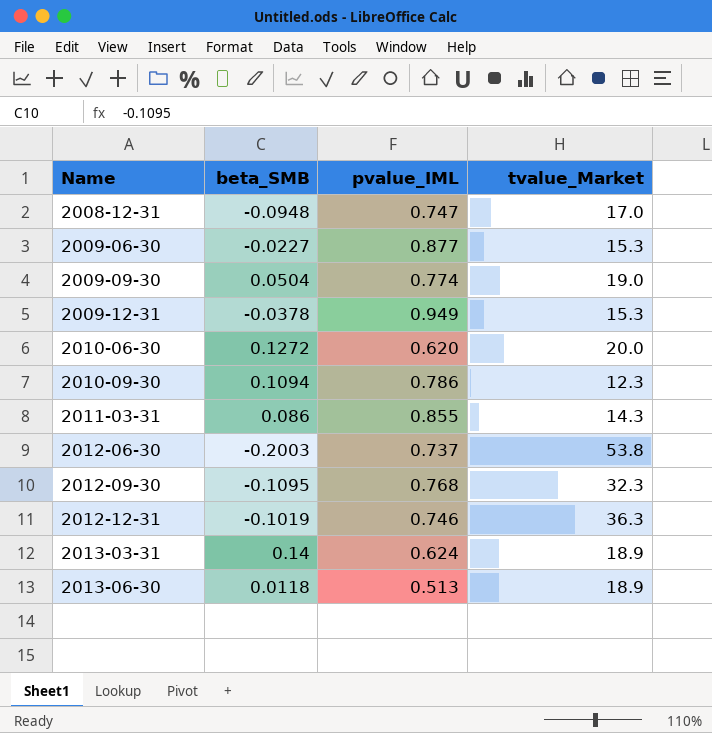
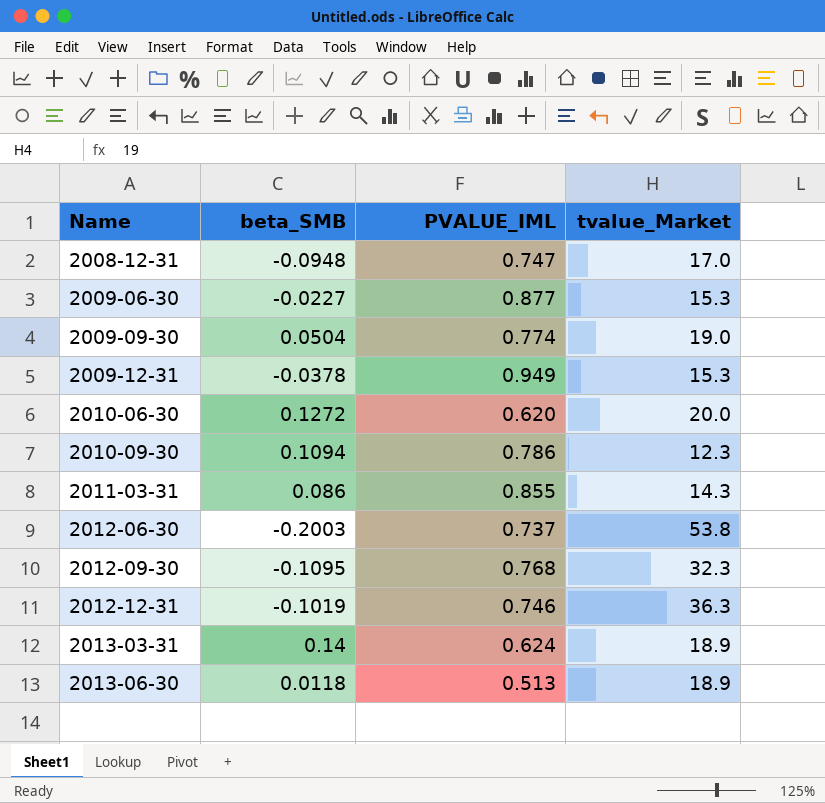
column name: pvalue_IML -> PVALUE_IML

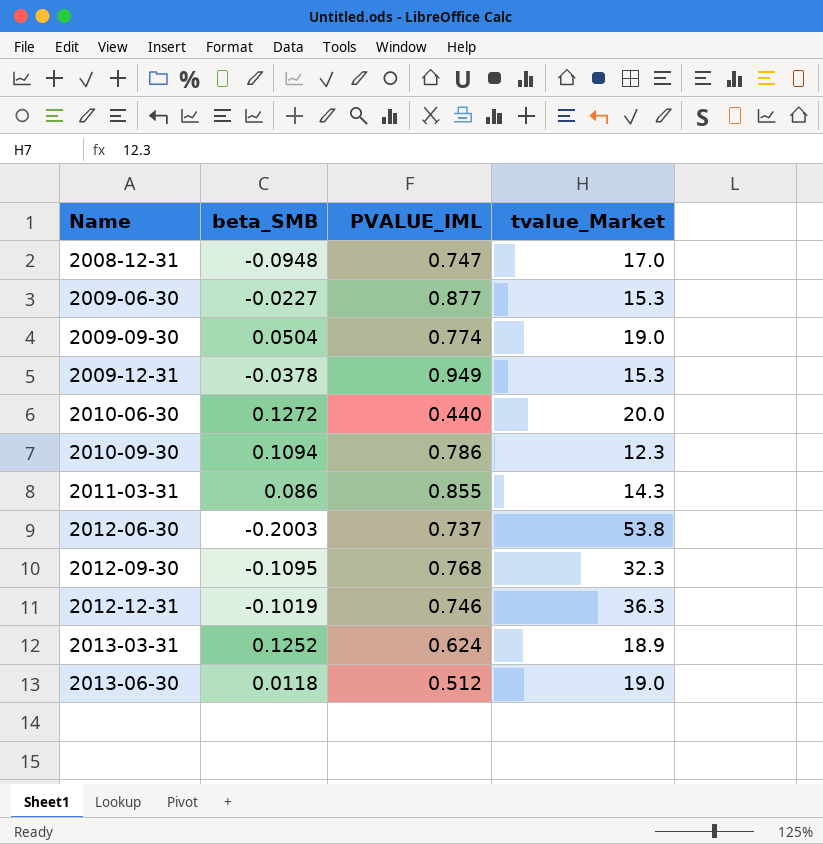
2010-06-30 | PVALUE_IML: 0.620 -> 0.440
2013-03-31 | beta_SMB: 0.14 -> 0.1252
2013-06-30 | PVALUE_IML: 0.513 -> 0.512
2013-06-30 | tvalue_Market: 18.9 -> 19.0

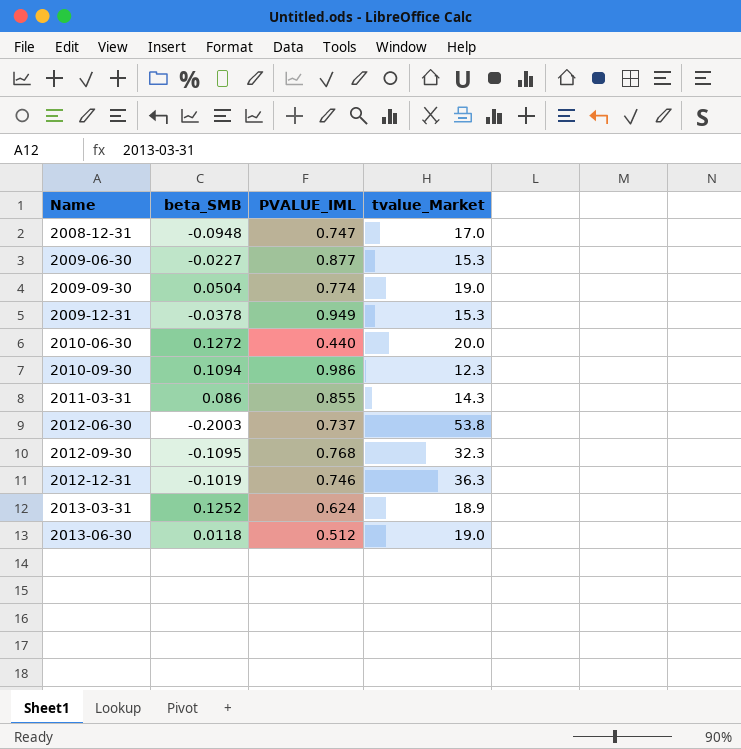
2010-09-30 | PVALUE_IML: 0.786 -> 0.986

